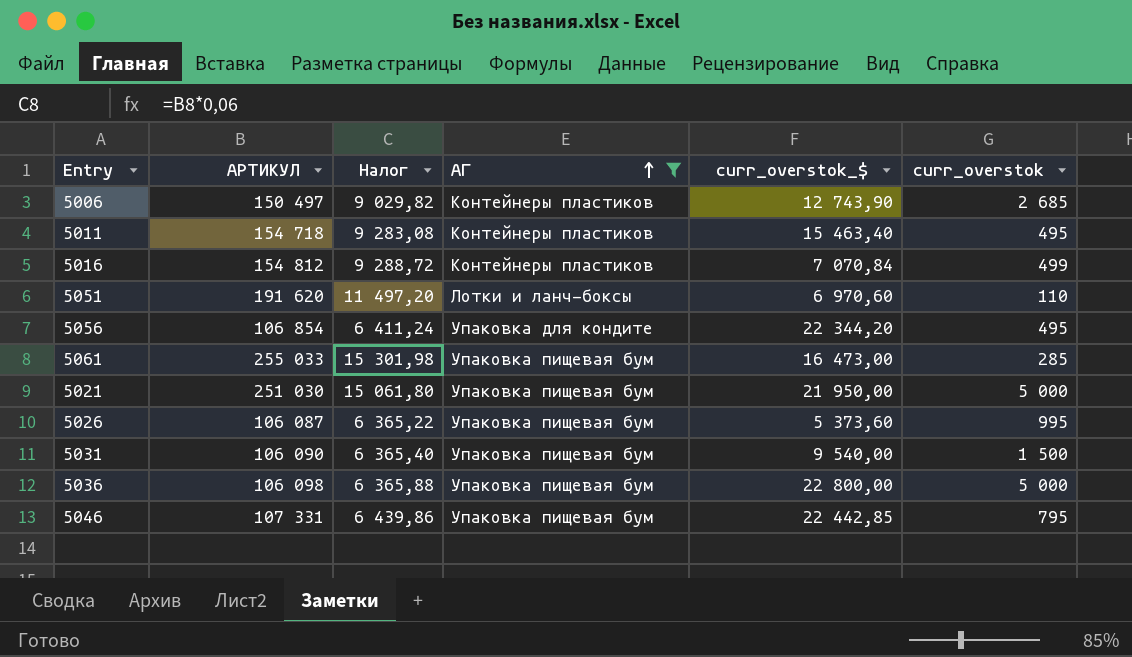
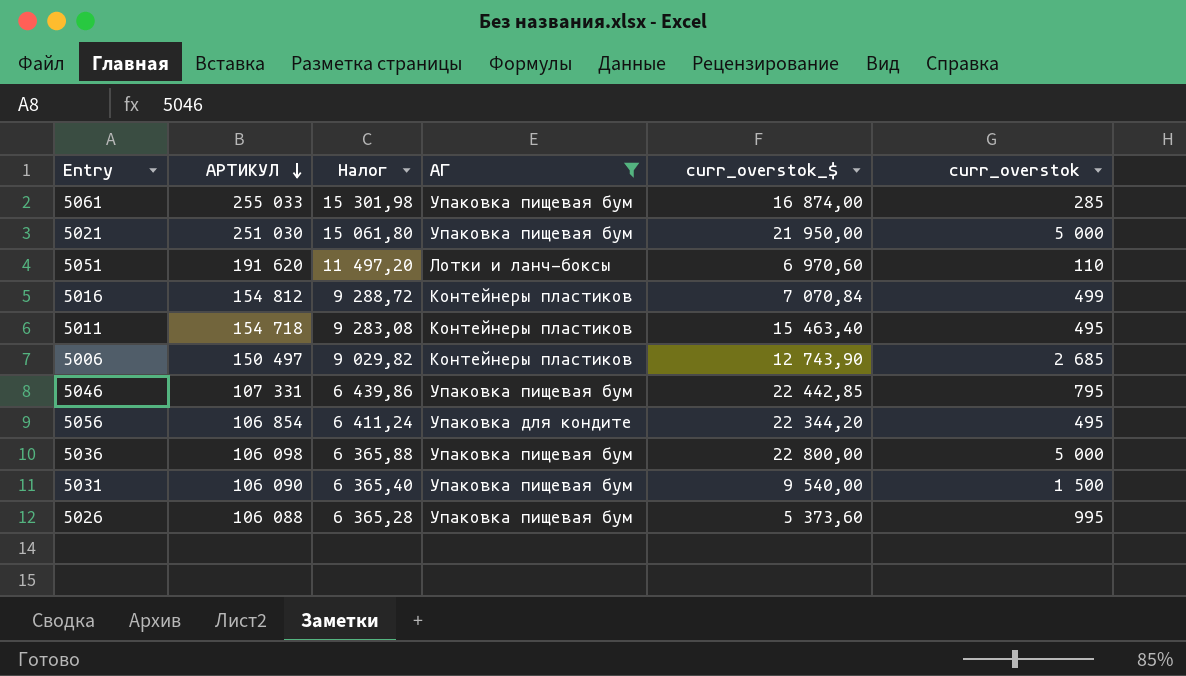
row order: АГ ascending -> АРТИКУЛ descending
5061 | curr_overstok_$: 16 473,00 -> 16 874,00
5026 | АРТИКУЛ: 106 087 -> 106 088
5026 | Налог: 6 365,22 -> 6 365,28

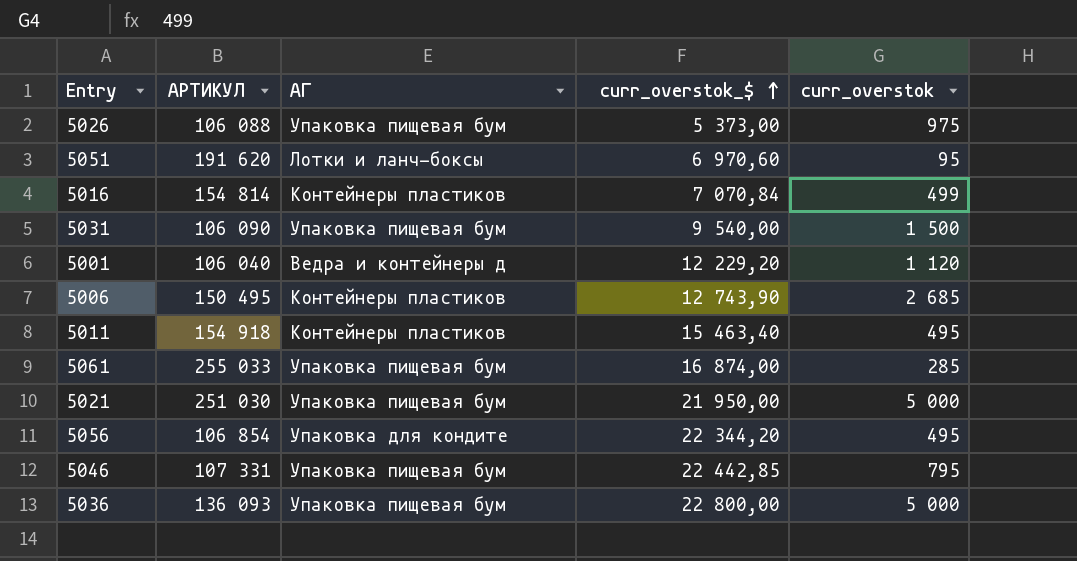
filter: АГ != Ведра и контейнеры д -> none
row order: АРТИКУЛ descending -> curr_overstok_$ ascending
column Налог | formula: [АРТИКУЛ] * 0,06 -> none
5026 | curr_overstok_$: 5 373,60 -> 5 373,00
5026 | curr_overstok: 995 -> 975
5051 | curr_overstok: 110 -> 95
5016 | АРТИКУЛ: 154 812 -> 154 814
5006 | АРТИКУЛ: 150 497 -> 150 495
5011 | АРТИКУЛ: 154 718 -> 154 918
5036 | АРТИКУЛ: 106 098 -> 136 093

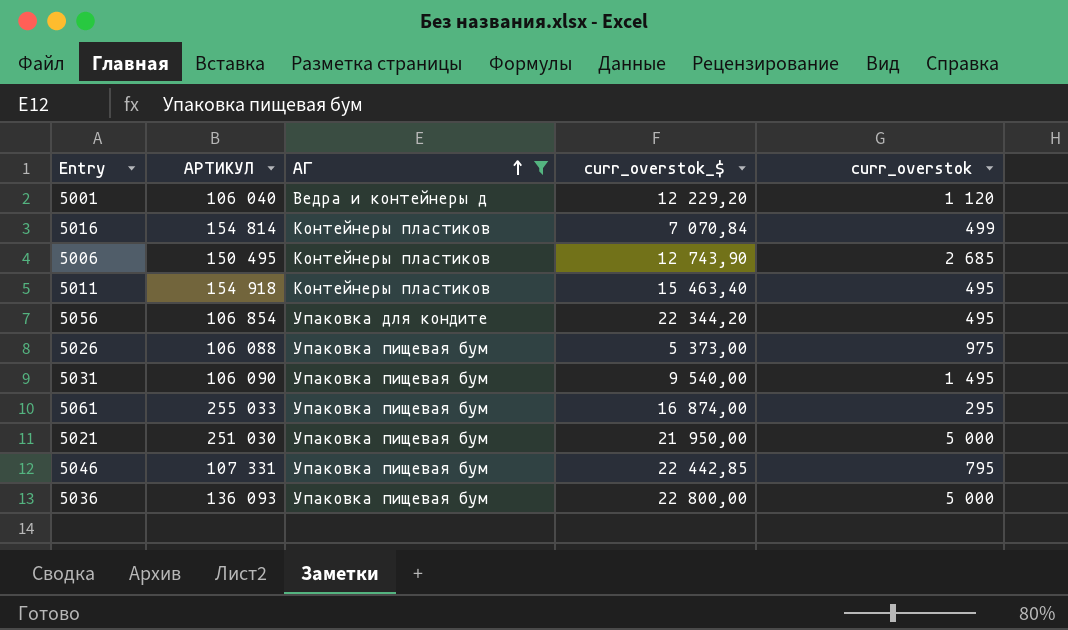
filter: none -> АГ != Лотки и ланч-боксы
row order: curr_overstok_$ ascending -> АГ ascending
5031 | curr_overstok: 1 500 -> 1 495
5061 | curr_overstok: 285 -> 295

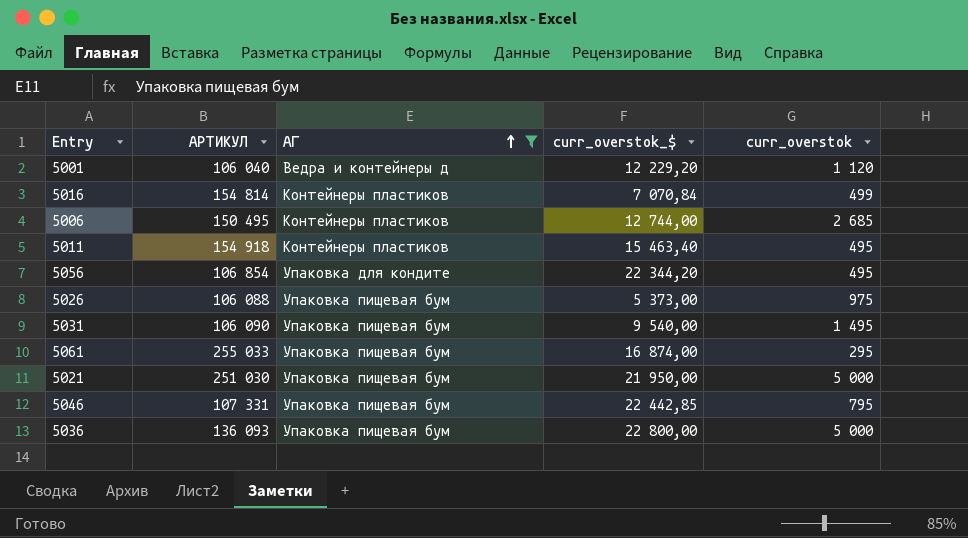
5006 | curr_overstok_$: 12 743,90 -> 12 744,00

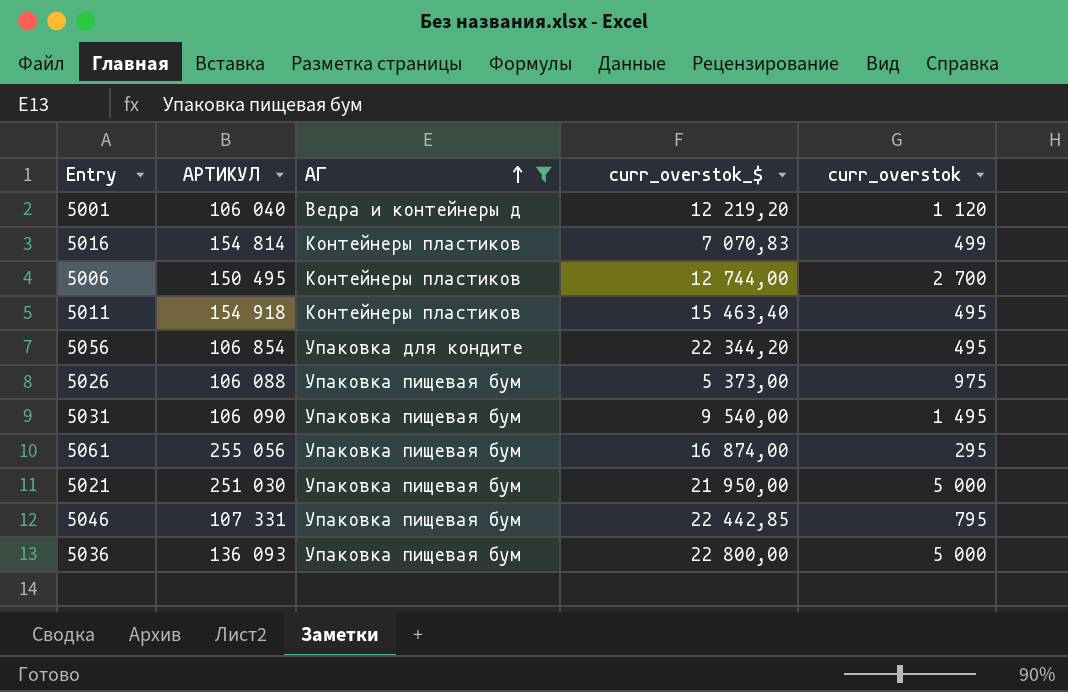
5001 | curr_overstok_$: 12 229,20 -> 12 219,20
5016 | curr_overstok_$: 7 070,84 -> 7 070,83
5006 | curr_overstok: 2 685 -> 2 700
5061 | АРТИКУЛ: 255 033 -> 255 056

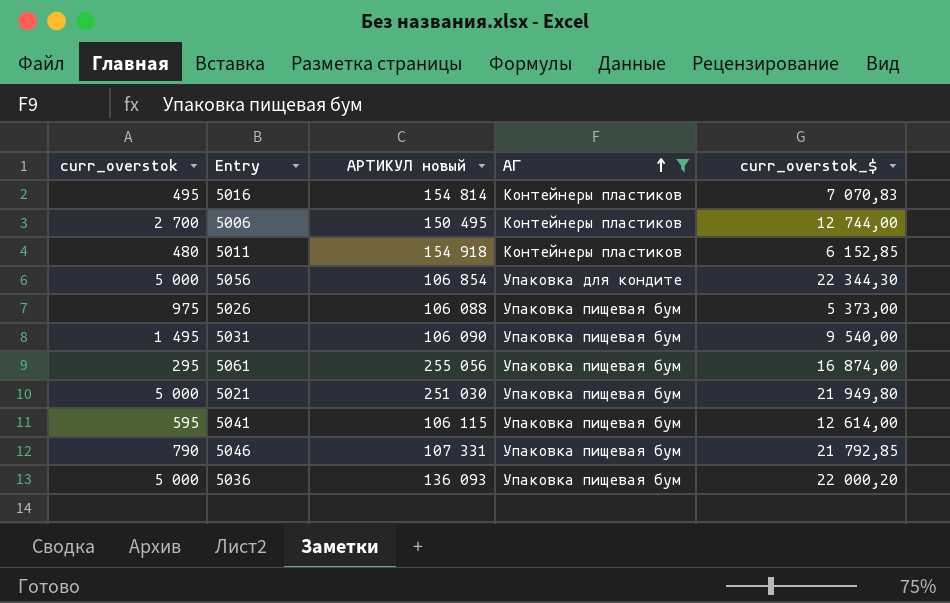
column curr_overstok | position: 5 -> 1
column name: АРТИКУЛ -> АРТИКУЛ новый
row 5001: 106 040 | Ведра и контейнеры д | 12 219,20 | 1 120 -> none
5016 | curr_overstok: 499 -> 495
5011 | curr_overstok: 495 -> 480
5011 | curr_overstok_$: 15 463,40 -> 6 152,85
5056 | curr_overstok: 495 -> 5 000
5056 | curr_overstok_$: 22 344,20 -> 22 344,30
5021 | curr_overstok_$: 21 950,00 -> 21 949,80
row 5041: none -> 595 | 106 115 | Упаковка пищевая бум | 12 614,00
5046 | curr_overstok: 795 -> 790
5046 | curr_overstok_$: 22 442,85 -> 21 792,85
5036 | curr_overstok_$: 22 800,00 -> 22 000,20

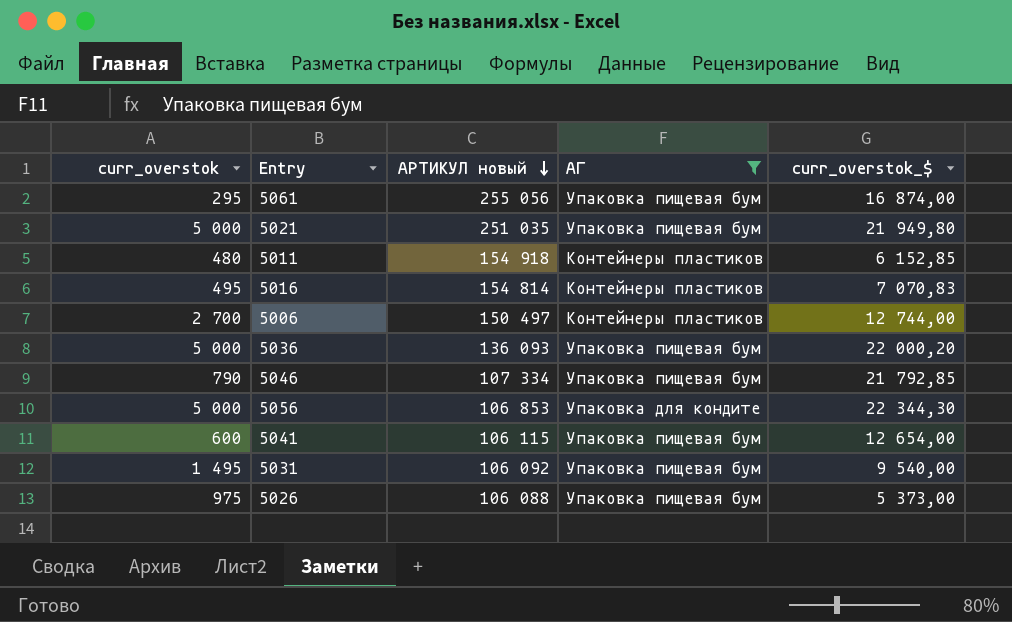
row order: АГ ascending -> АРТИКУЛ новый descending
5021 | АРТИКУЛ новый: 251 030 -> 251 035
5006 | АРТИКУЛ новый: 150 495 -> 150 497
5046 | АРТИКУЛ новый: 107 331 -> 107 334
5056 | АРТИКУЛ новый: 106 854 -> 106 853
5041 | curr_overstok: 595 -> 600
5041 | curr_overstok_$: 12 614,00 -> 12 654,00
5031 | АРТИКУЛ новый: 106 090 -> 106 092

